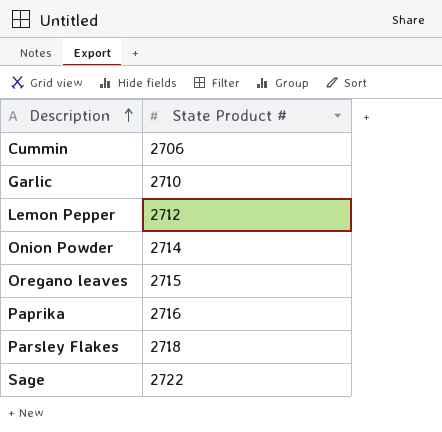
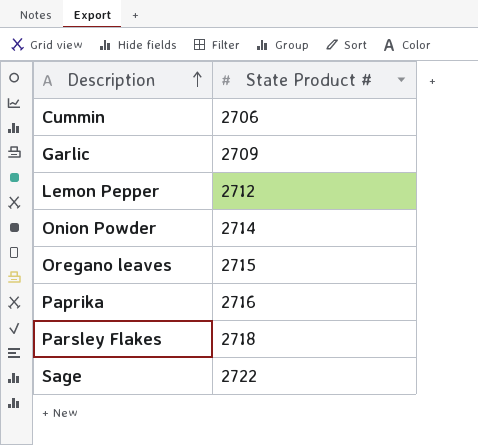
Garlic | State Product #: 2710 -> 2709

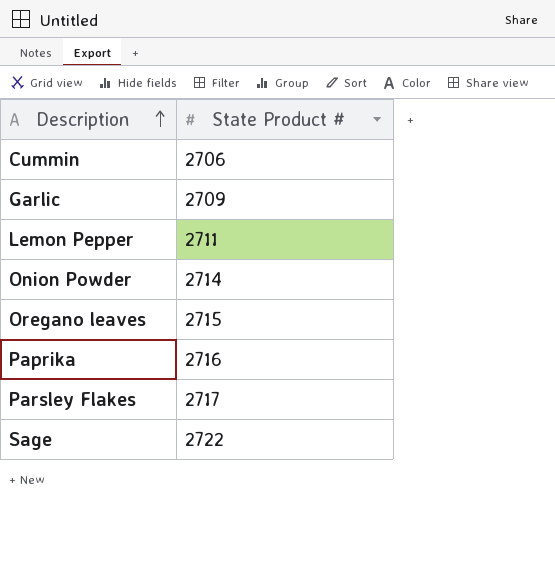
Lemon Pepper | State Product #: 2712 -> 2711
Parsley Flakes | State Product #: 2718 -> 2717

